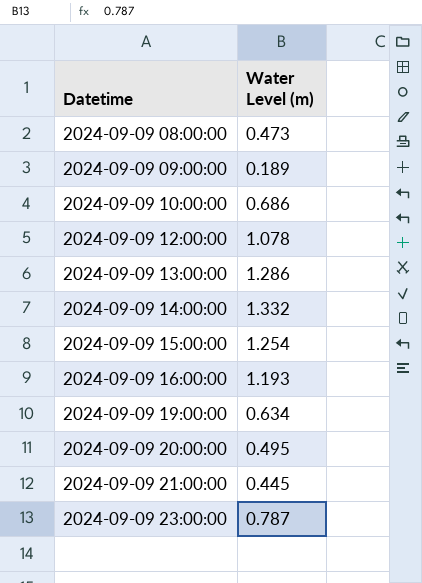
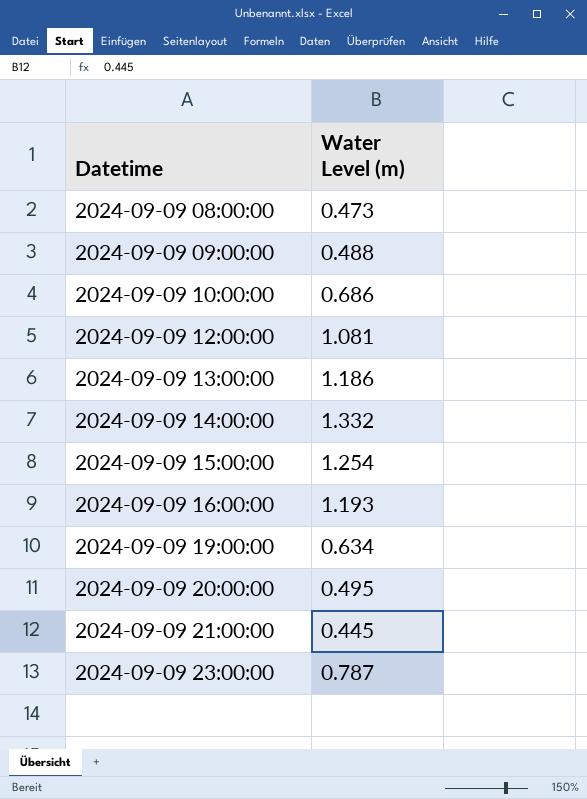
2024-09-09 09:00:00 | Water Level (m): 0.189 -> 0.488
2024-09-09 12:00:00 | Water Level (m): 1.078 -> 1.081
2024-09-09 13:00:00 | Water Level (m): 1.286 -> 1.186

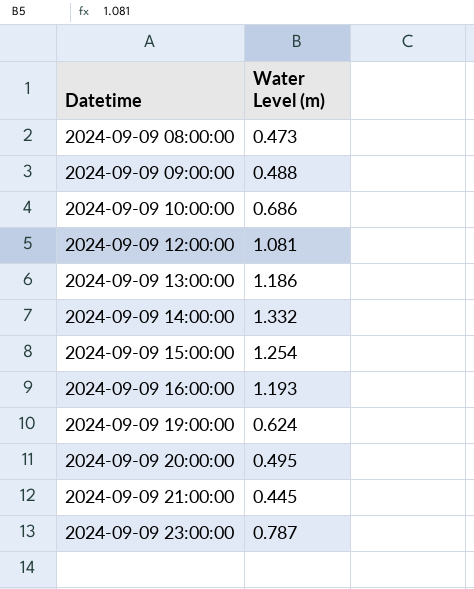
2024-09-09 19:00:00 | Water Level (m): 0.634 -> 0.624

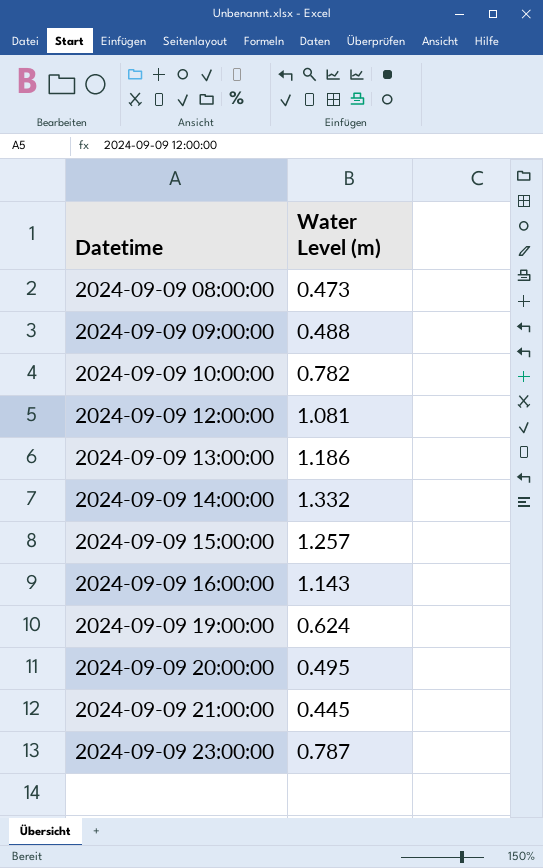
2024-09-09 10:00:00 | Water Level (m): 0.686 -> 0.782
2024-09-09 15:00:00 | Water Level (m): 1.254 -> 1.257
2024-09-09 16:00:00 | Water Level (m): 1.193 -> 1.143

